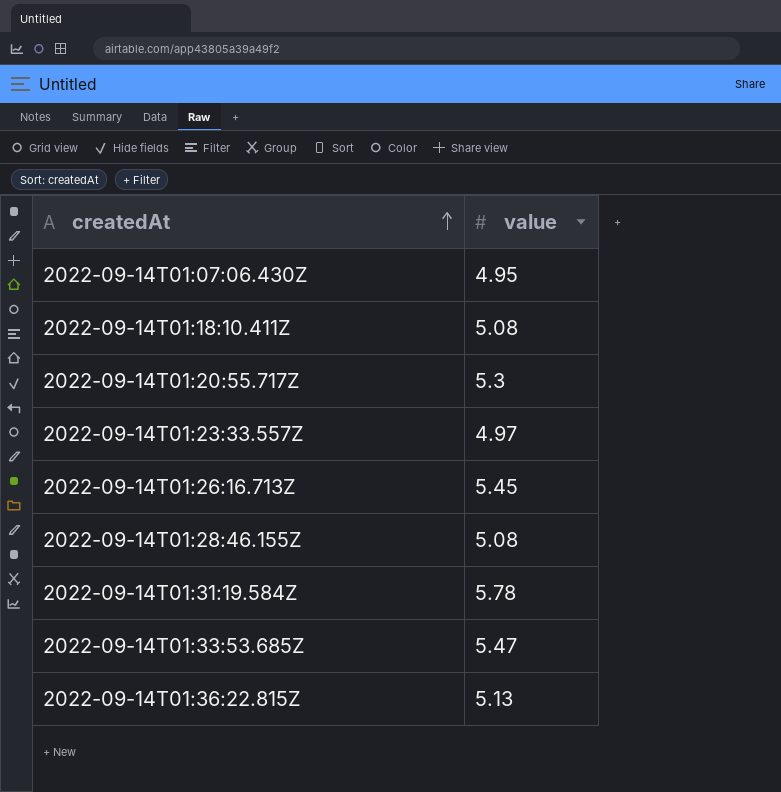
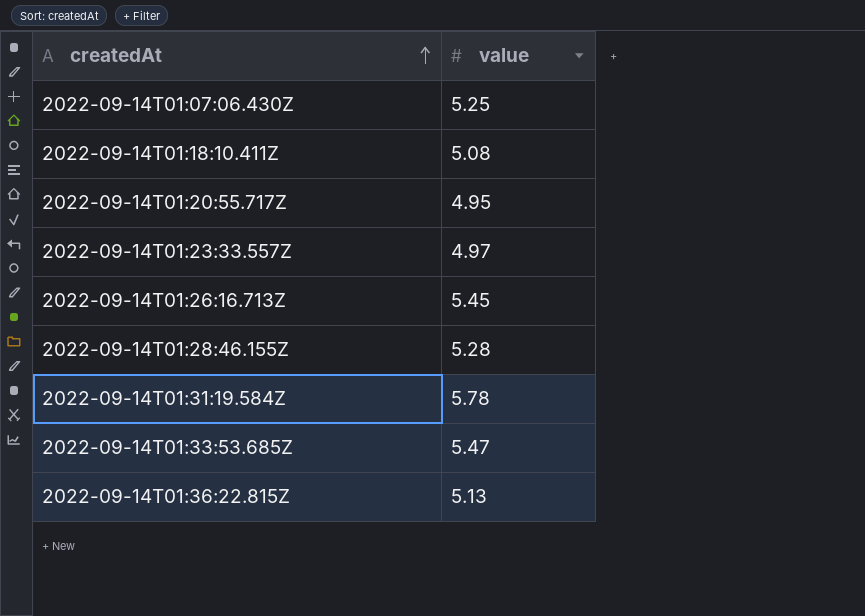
2022-09-14T01:07:06.430Z | value: 4.95 -> 5.25
2022-09-14T01:20:55.717Z | value: 5.3 -> 4.95
2022-09-14T01:28:46.155Z | value: 5.08 -> 5.28

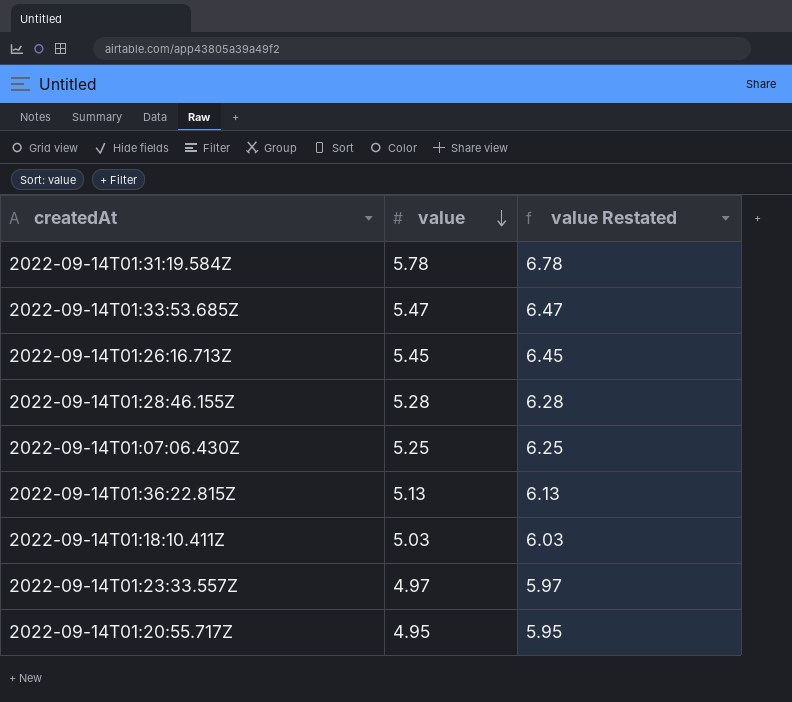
row order: createdAt ascending -> value descending
column value Restated | formula: none -> [value] + 1
2022-09-14T01:18:10.411Z | value: 5.08 -> 5.03

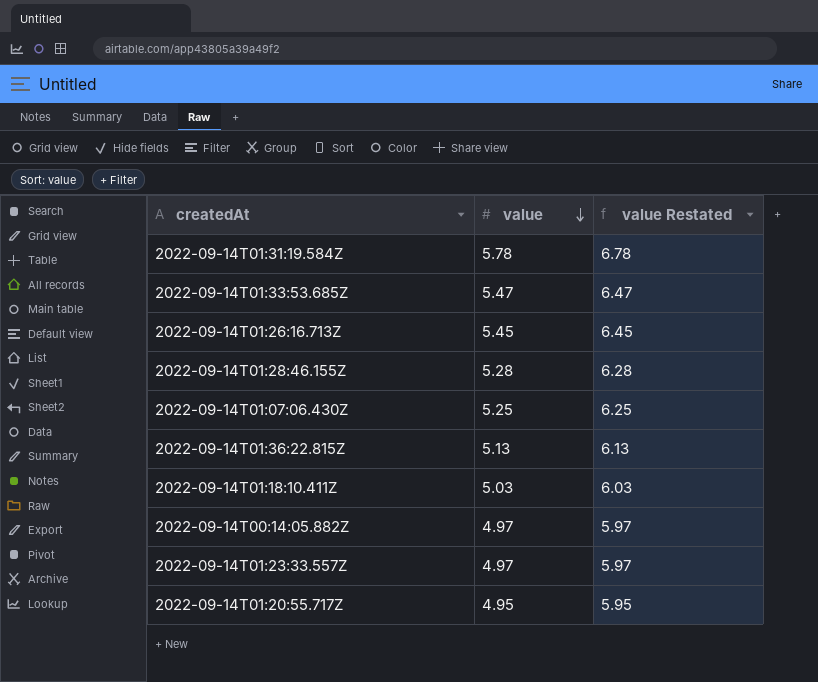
row 2022-09-14T00:14:05.882Z: none -> 4.97 | 5.97

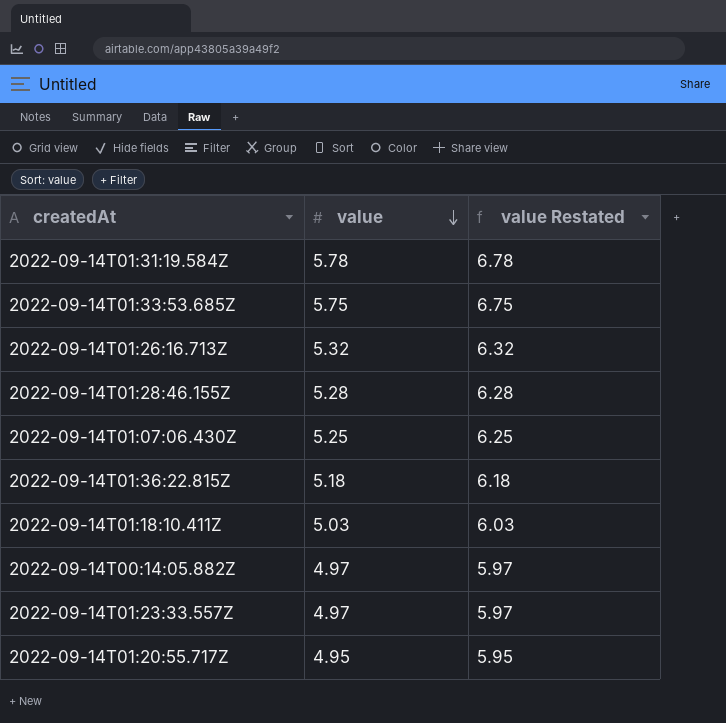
2022-09-14T01:33:53.685Z | value: 5.47 -> 5.75
2022-09-14T01:33:53.685Z | value Restated: 6.47 -> 6.75
2022-09-14T01:26:16.713Z | value: 5.45 -> 5.32
2022-09-14T01:26:16.713Z | value Restated: 6.45 -> 6.32
2022-09-14T01:36:22.815Z | value: 5.13 -> 5.18
2022-09-14T01:36:22.815Z | value Restated: 6.13 -> 6.18

